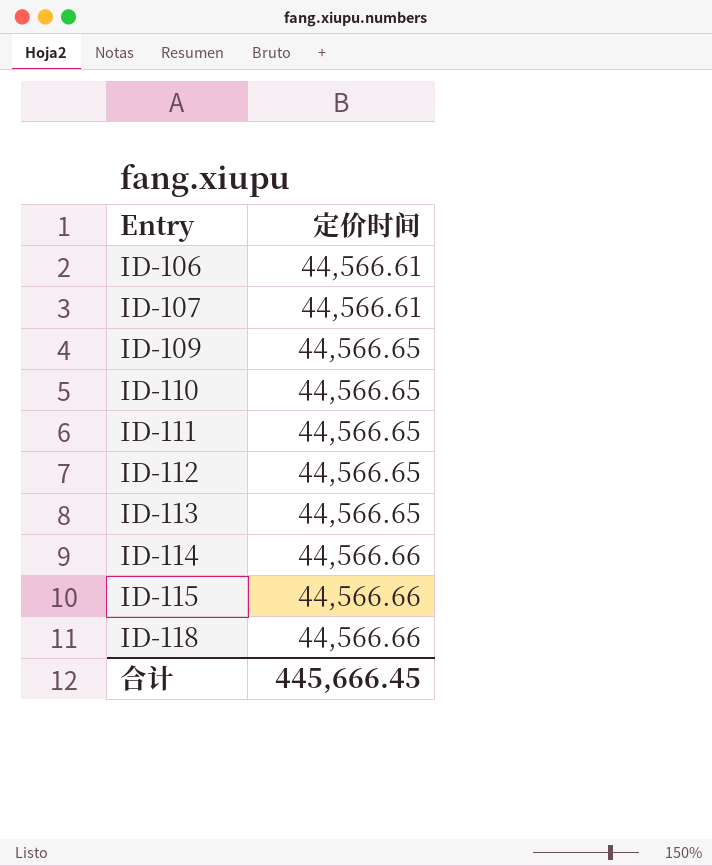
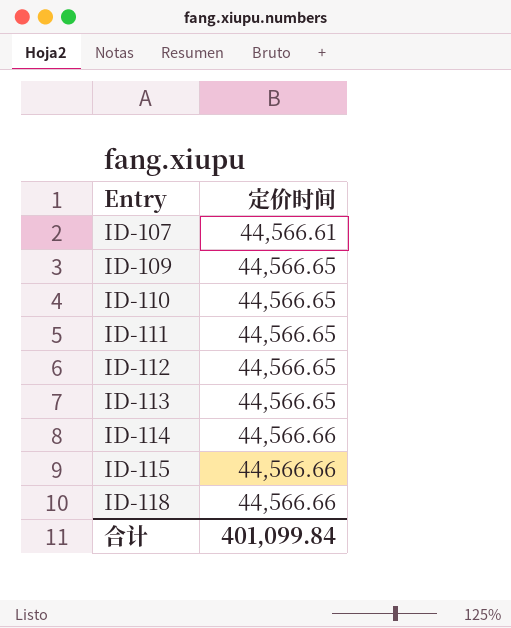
row ID-106: 44,566.61 -> none
合计 | 定价时间: 445,666.45 -> 401,099.84

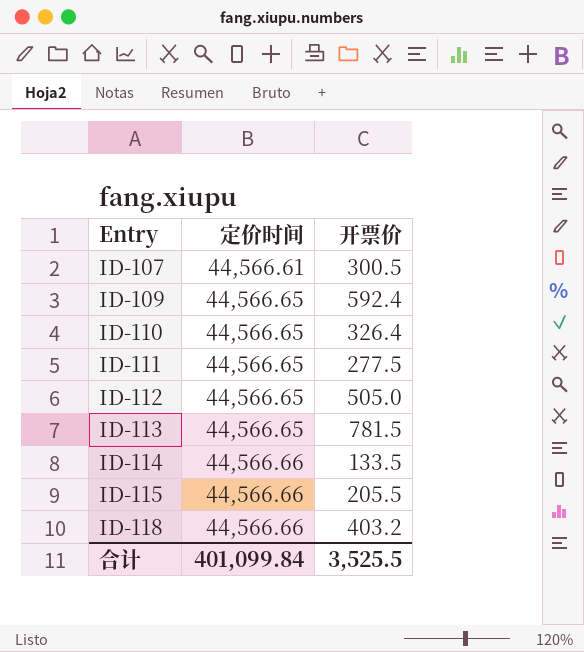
column 开票价 | position: none -> 3

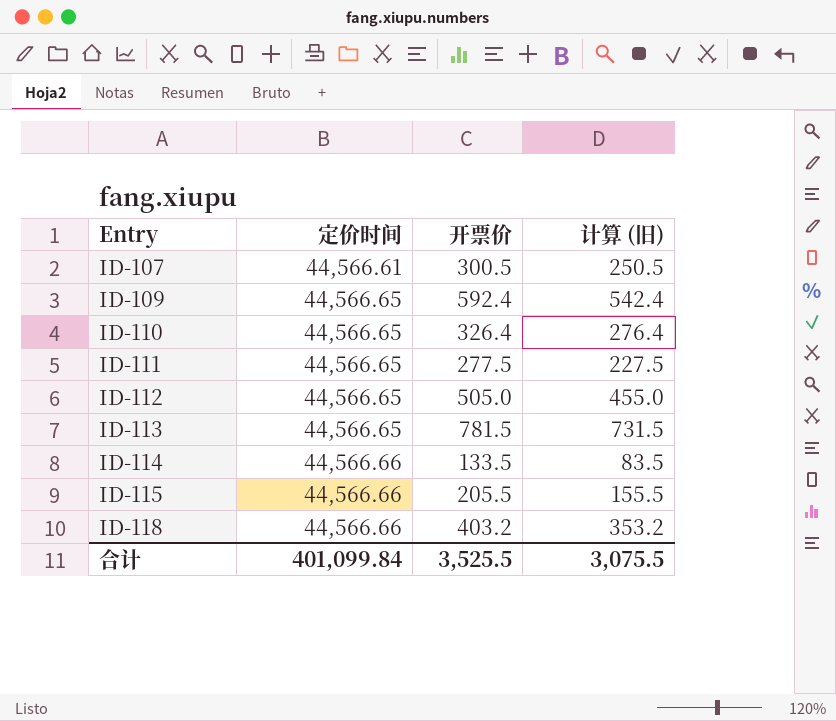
column 计算 (旧) | formula: none -> [开票价] - 50

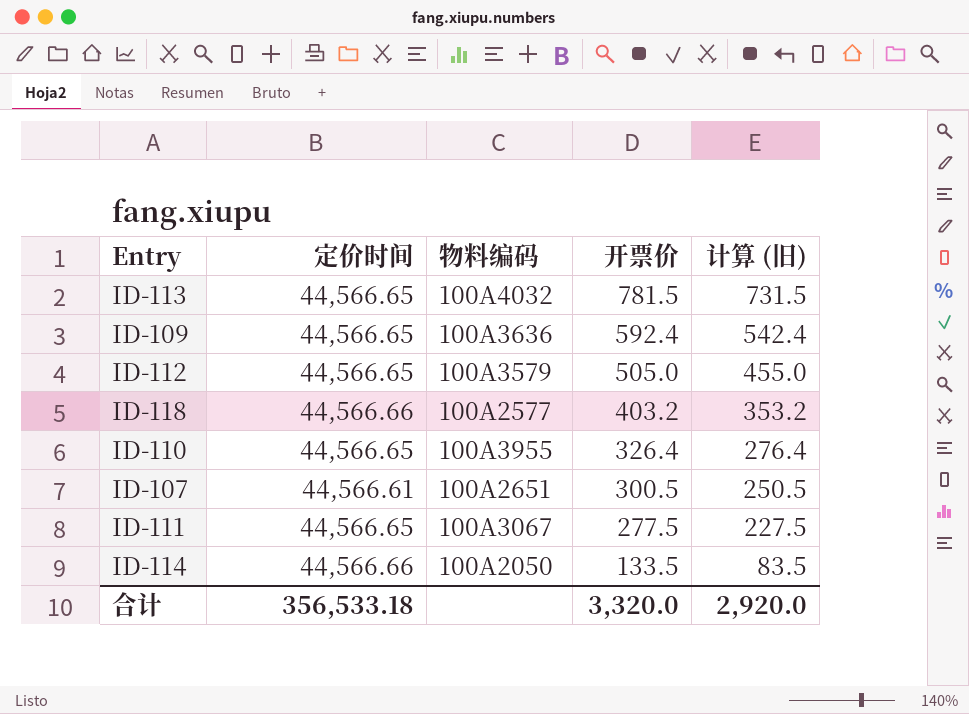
row order: Entry ascending -> 开票价 descending
column 物料编码 | position: none -> 3
row ID-115: 44,566.66 | 205.5 | 155.5 -> none
合计 | 定价时间: 401,099.84 -> 356,533.18
合计 | 开票价: 3,525.5 -> 3,320.0
合计 | 计算 (旧): 3,075.5 -> 2,920.0

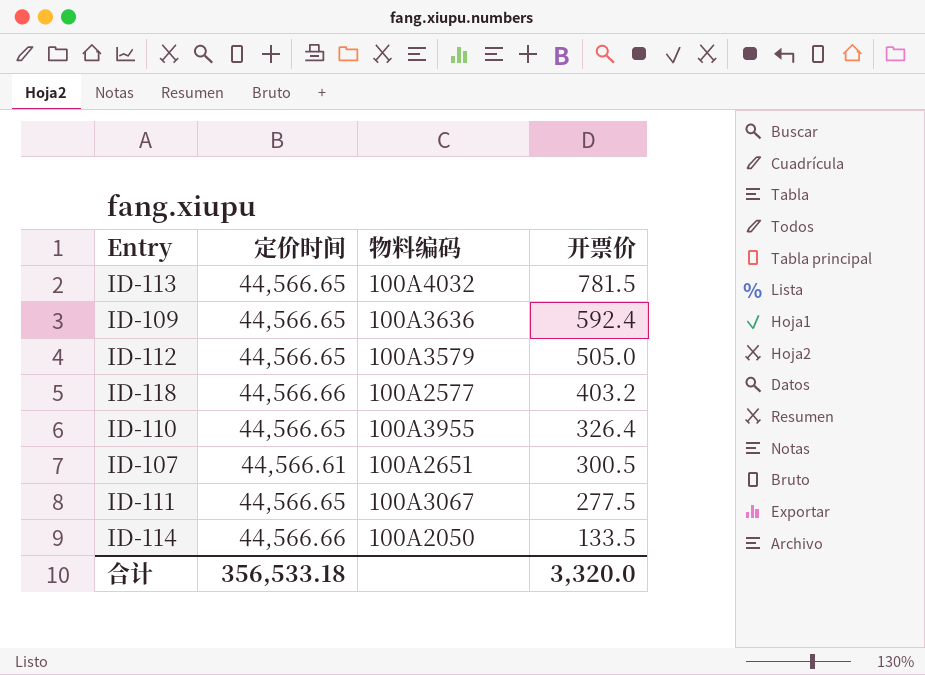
column 计算 (旧) | formula: [开票价] - 50 -> none

